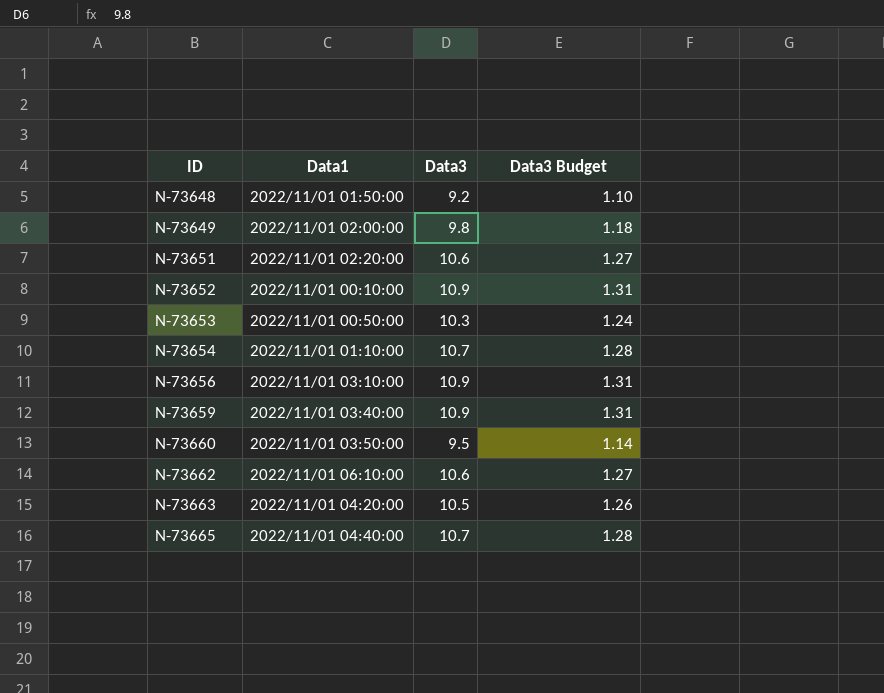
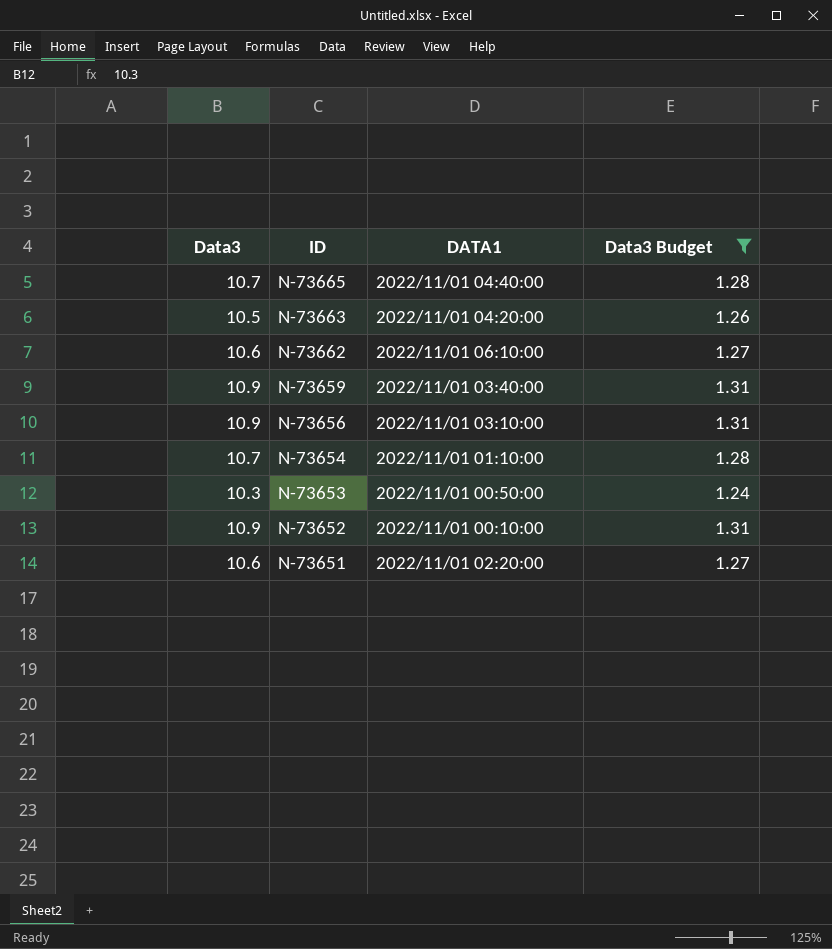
filter: none -> Data3 Budget >= 1.24
row order: ID ascending -> ID descending
column Data3 | position: 3 -> 1
column name: Data1 -> DATA1

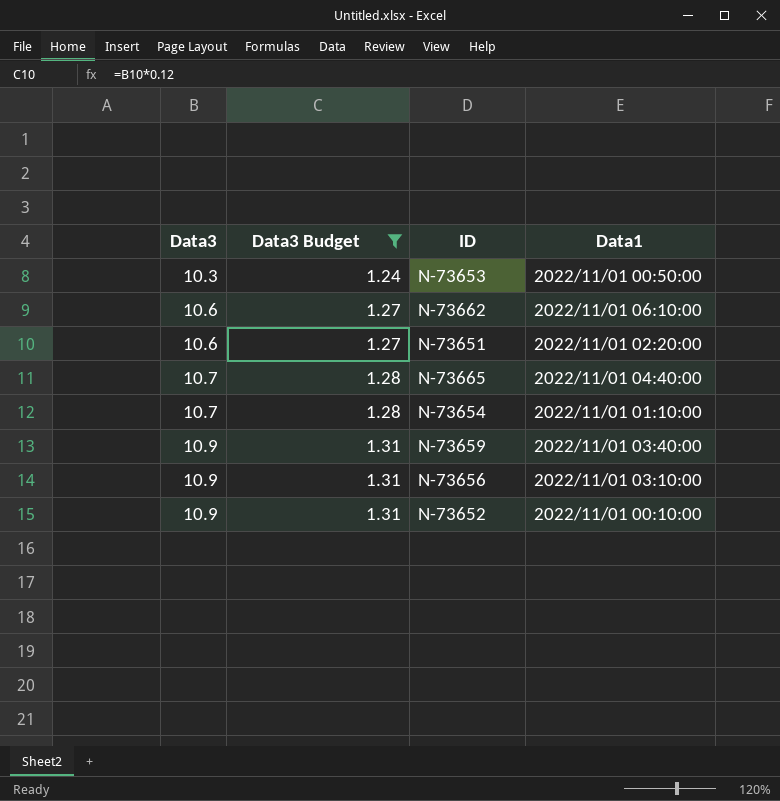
row order: ID descending -> Data3 ascending
column Data3 Budget | position: 4 -> 2
column name: DATA1 -> Data1
row N-73663: 10.5 | 2022/11/01 04:20:00 | 1.26 -> none

